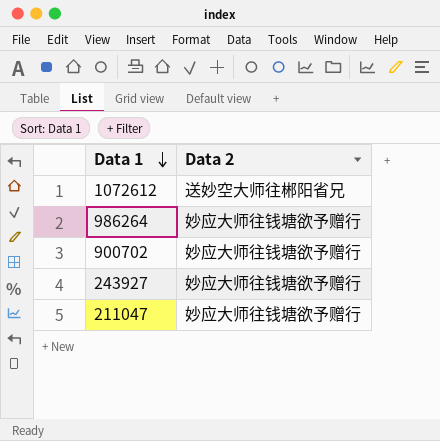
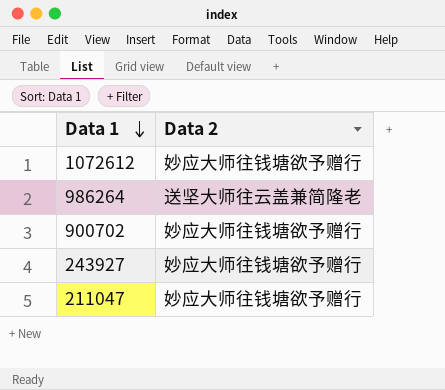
1072612 | Data 2: 送妙空大师往郴阳省兄 -> 妙应大师往钱塘欲予赠行
986264 | Data 2: 妙应大师往钱塘欲予赠行 -> 送坚大师往云盖兼简隆老

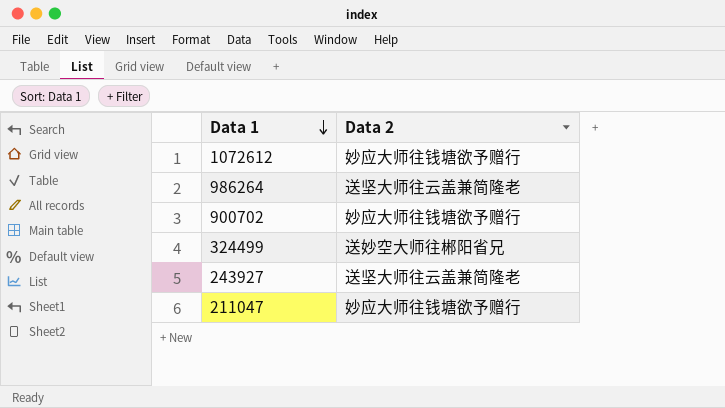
row 324499: none -> 送妙空大师往郴阳省兄
243927 | Data 2: 妙应大师往钱塘欲予赠行 -> 送坚大师往云盖兼简隆老

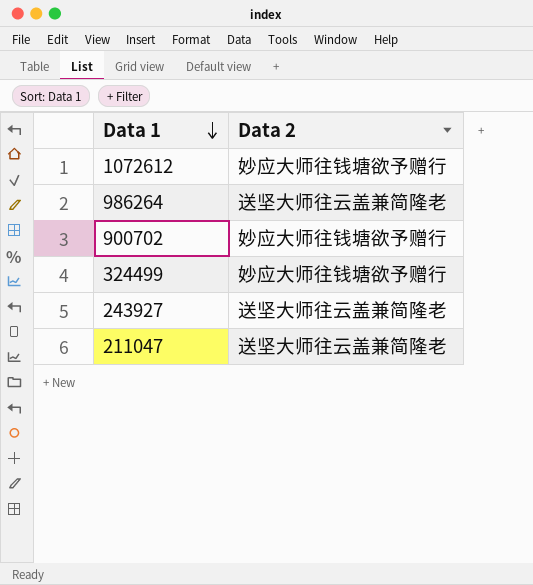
324499 | Data 2: 送妙空大师往郴阳省兄 -> 妙应大师往钱塘欲予赠行
211047 | Data 2: 妙应大师往钱塘欲予赠行 -> 送坚大师往云盖兼简隆老

